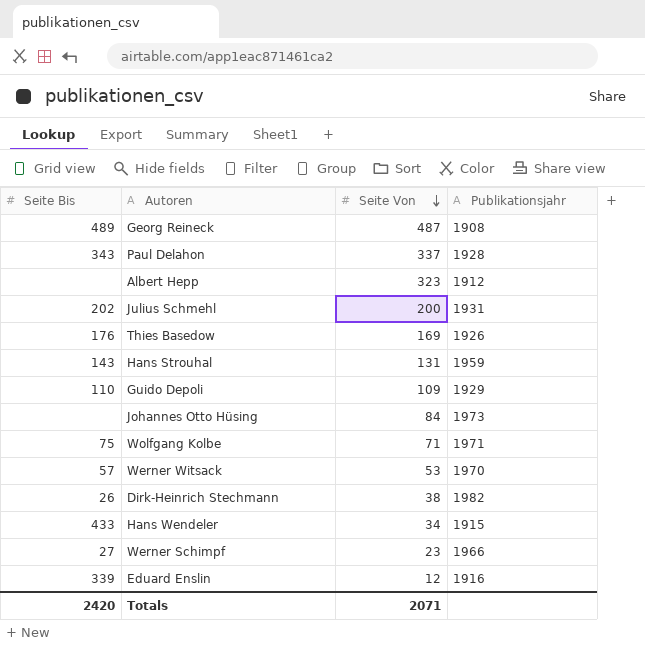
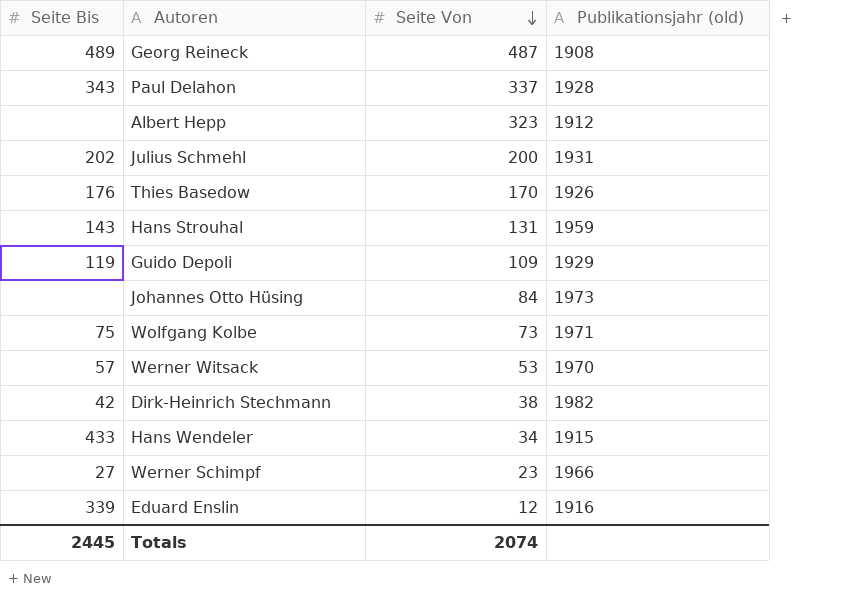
column name: Publikationsjahr -> Publikationsjahr (old)
Thies Basedow | Seite Von: 169 -> 170
Guido Depoli | Seite Bis: 110 -> 119
Wolfgang Kolbe | Seite Von: 71 -> 73
Dirk-Heinrich Stechmann | Seite Bis: 26 -> 42
Totals | Seite Bis: 2420 -> 2445
Totals | Seite Von: 2071 -> 2074

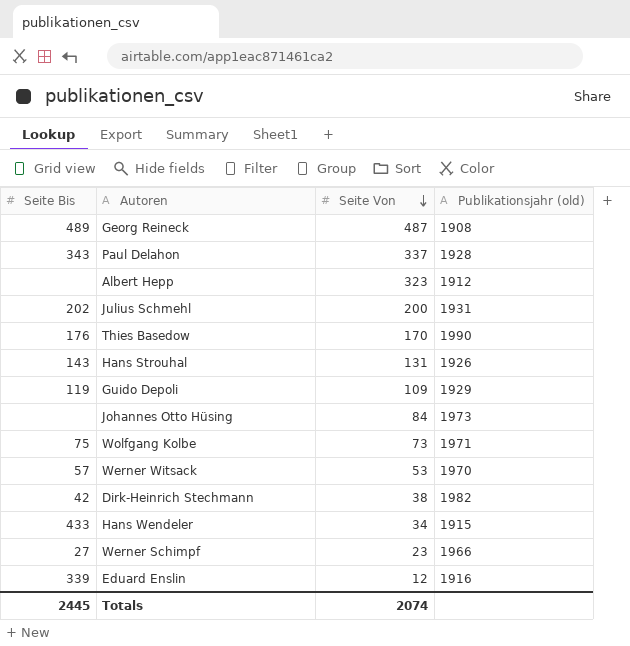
Thies Basedow | Publikationsjahr (old): 1926 -> 1990
Hans Strouhal | Publikationsjahr (old): 1959 -> 1926

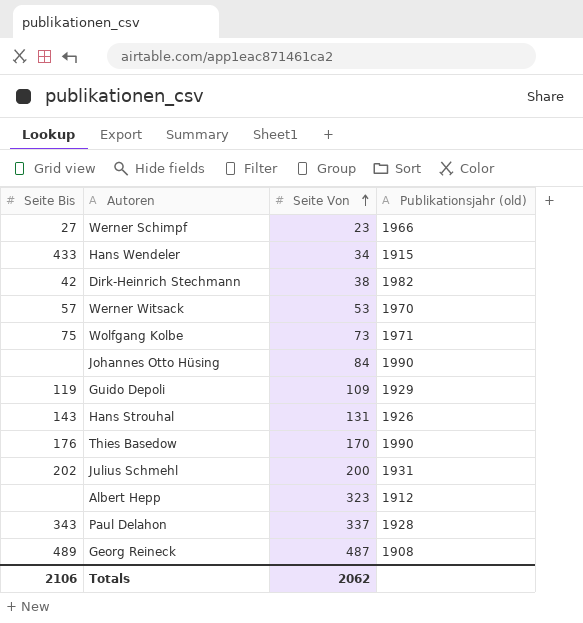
row order: Seite Von descending -> Seite Von ascending
row Eduard Enslin: 339 | 12 | 1916 -> none
Johannes Otto Hüsing | Publikationsjahr (old): 1973 -> 1990
Totals | Seite Bis: 2445 -> 2106
Totals | Seite Von: 2074 -> 2062

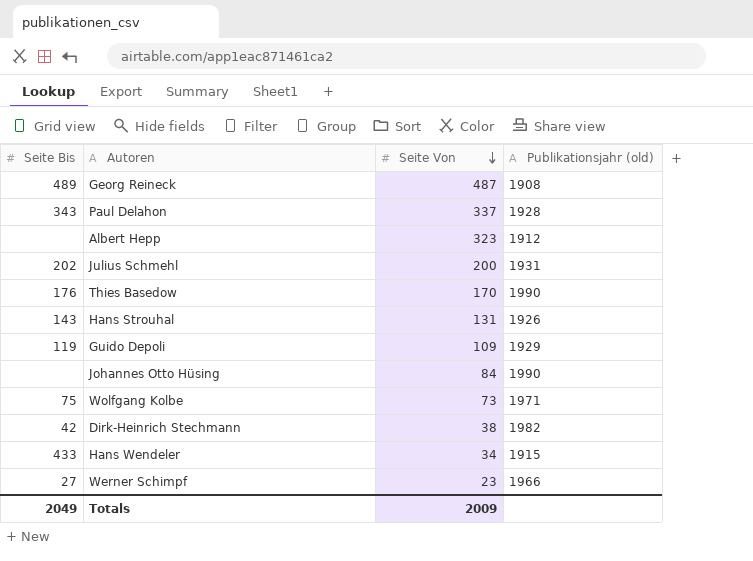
row order: Seite Von ascending -> Seite Von descending
row Werner Witsack: 57 | 53 | 1970 -> none
Totals | Seite Bis: 2106 -> 2049
Totals | Seite Von: 2062 -> 2009

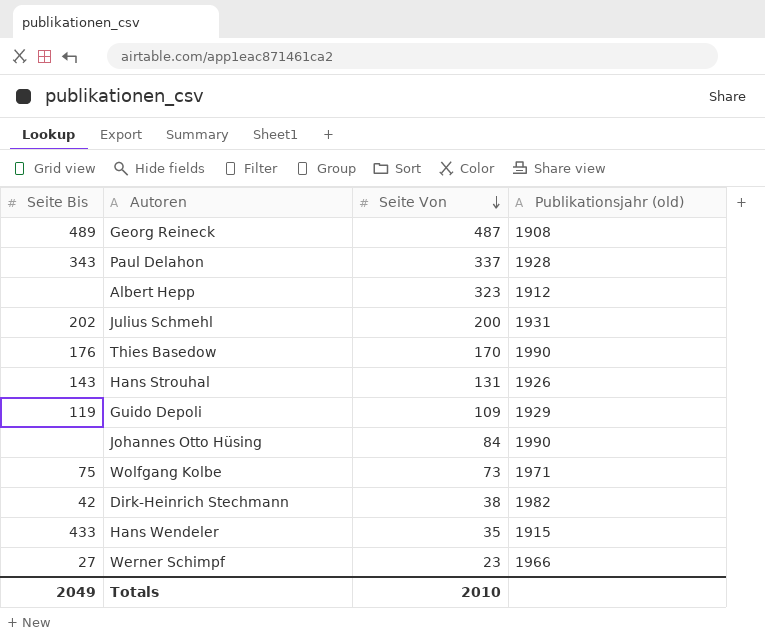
Hans Wendeler | Seite Von: 34 -> 35
Totals | Seite Von: 2009 -> 2010

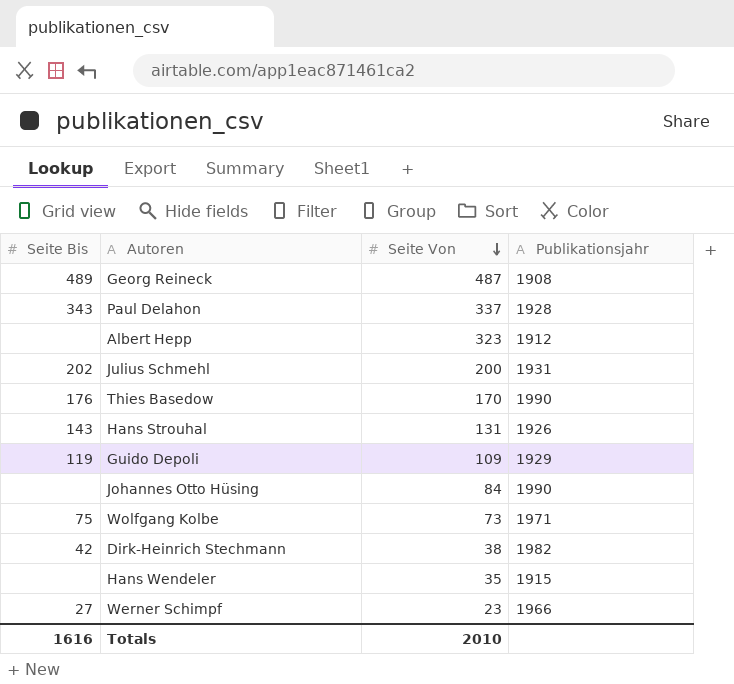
column name: Publikationsjahr (old) -> Publikationsjahr
Hans Wendeler | Seite Bis: 433 -> none
Totals | Seite Bis: 2049 -> 1616

